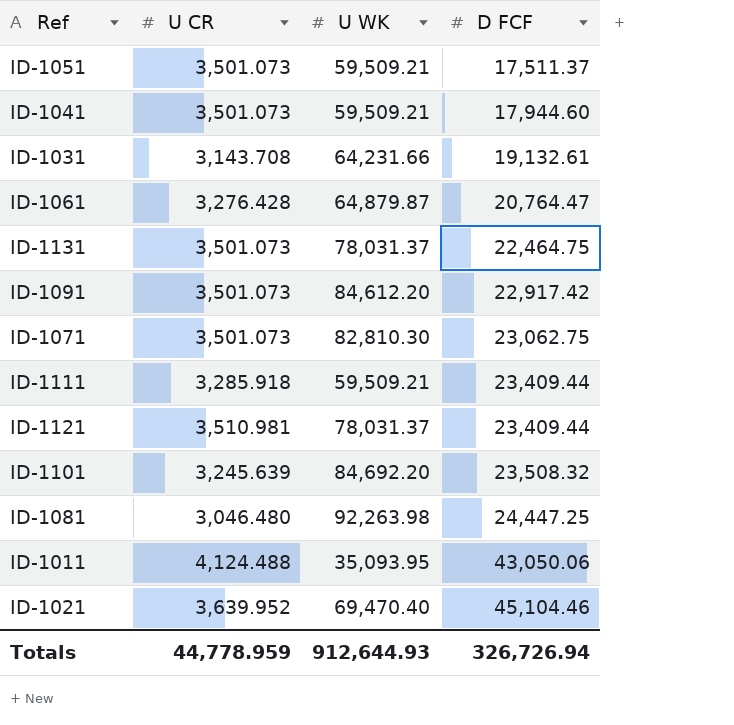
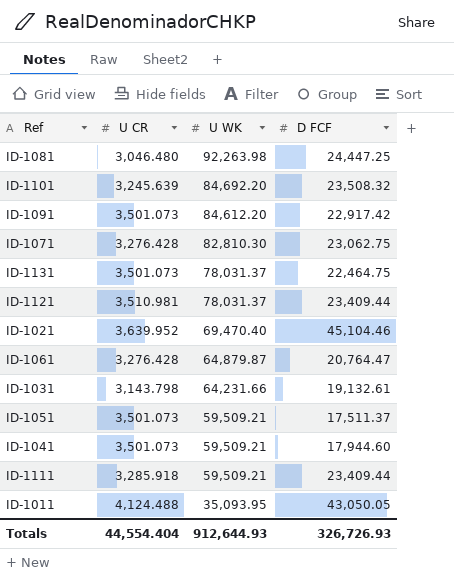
row order: D FCF ascending -> U WK descending
ID-1071 | U CR: 3,501.073 -> 3,276.428
ID-1031 | U CR: 3,143.708 -> 3,143.798
ID-1011 | D FCF: 43,050.06 -> 43,050.05
Totals | U CR: 44,778.959 -> 44,554.404
Totals | D FCF: 326,726.94 -> 326,726.93

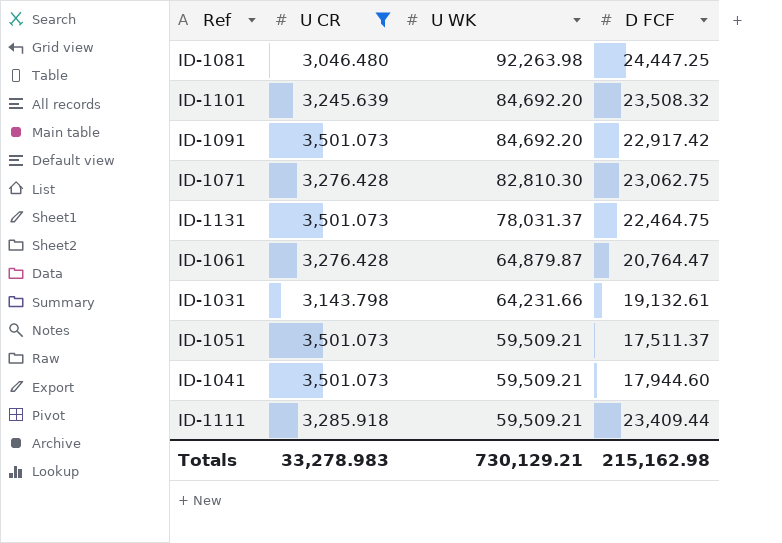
filter: none -> U CR <= 3,501.073
ID-1091 | U WK: 84,612.20 -> 84,692.20
Totals | U CR: 44,554.404 -> 33,278.983
Totals | U WK: 912,644.93 -> 730,129.21
Totals | D FCF: 326,726.93 -> 215,162.98

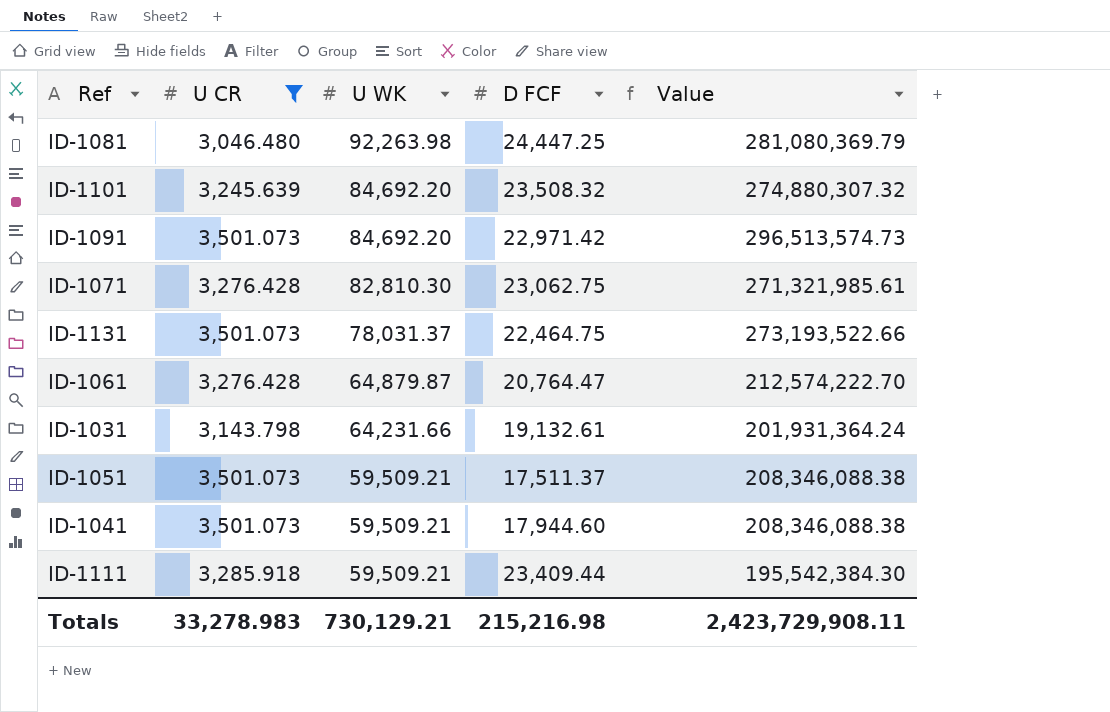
column Value | formula: none -> [U CR] * [U WK]
ID-1091 | D FCF: 22,917.42 -> 22,971.42
Totals | D FCF: 215,162.98 -> 215,216.98

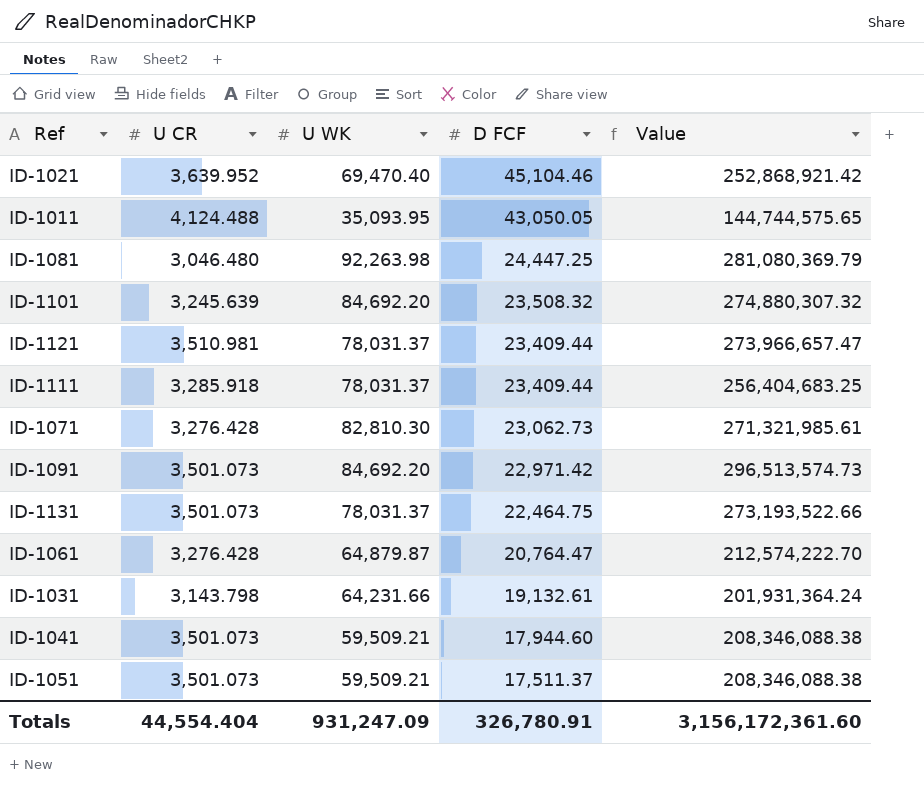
filter: U CR <= 3,501.073 -> none
row order: U WK descending -> D FCF descending
ID-1111 | U WK: 59,509.21 -> 78,031.37
ID-1111 | Value: 195,542,384.30 -> 256,404,683.25
ID-1071 | D FCF: 23,062.75 -> 23,062.73
Totals | U CR: 33,278.983 -> 44,554.404
Totals | U WK: 730,129.21 -> 931,247.09
Totals | D FCF: 215,216.98 -> 326,780.91
Totals | Value: 2,423,729,908.11 -> 3,156,172,361.60

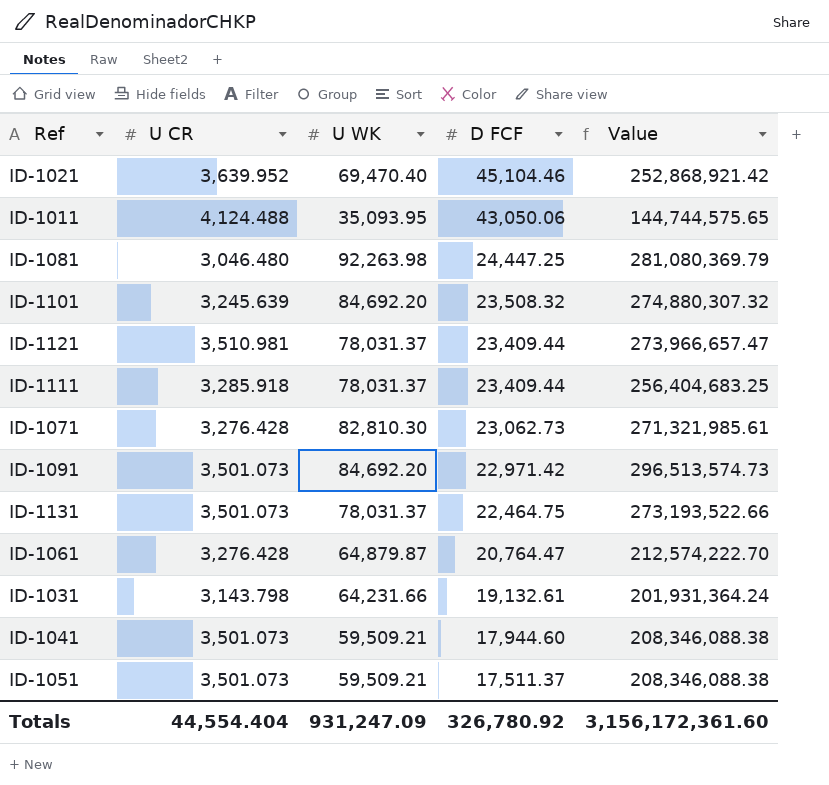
ID-1011 | D FCF: 43,050.05 -> 43,050.06
Totals | D FCF: 326,780.91 -> 326,780.92

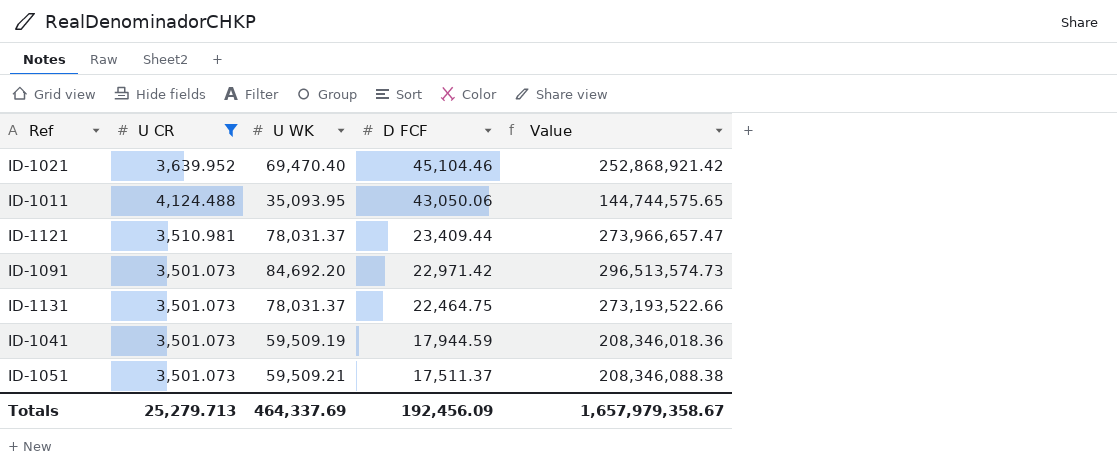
filter: none -> U CR >= 3,501.073
ID-1041 | U WK: 59,509.21 -> 59,509.19
ID-1041 | D FCF: 17,944.60 -> 17,944.59
ID-1041 | Value: 208,346,088.38 -> 208,346,018.36
Totals | U CR: 44,554.404 -> 25,279.713
Totals | U WK: 931,247.09 -> 464,337.69
Totals | D FCF: 326,780.92 -> 192,456.09
Totals | Value: 3,156,172,361.60 -> 1,657,979,358.67

